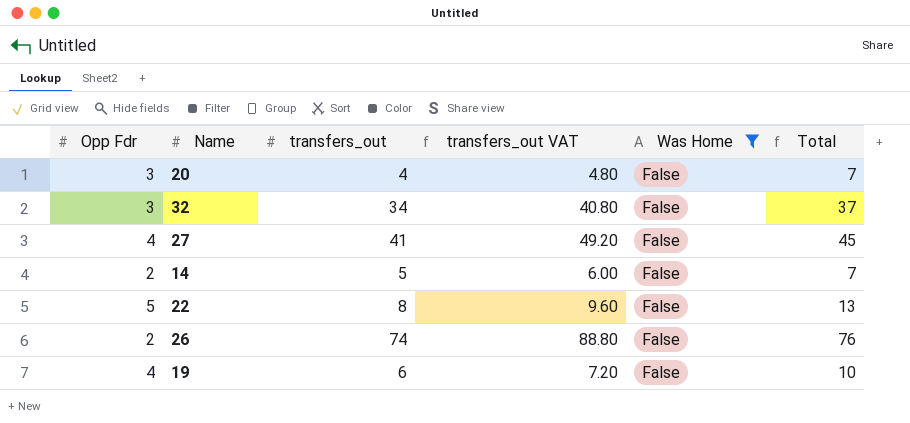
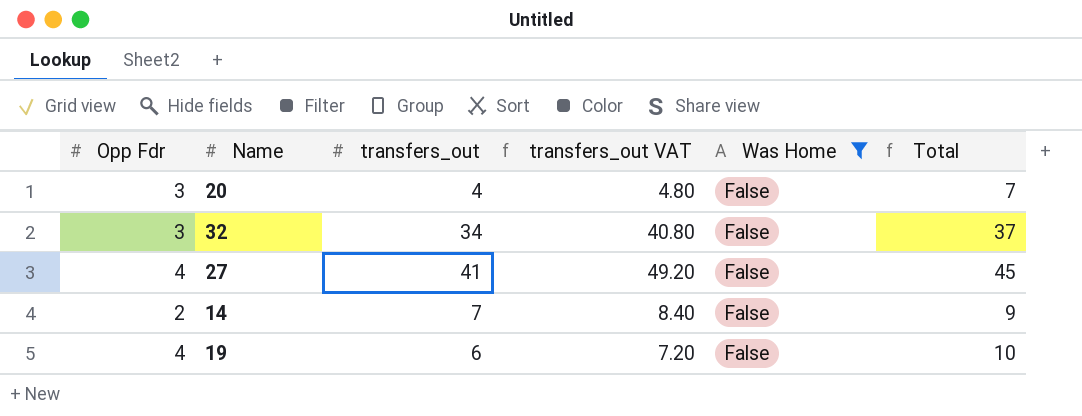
row 22: 5 | 8 | 9.60 | False | 13 -> none
row 26: 2 | 74 | 88.80 | False | 76 -> none
14 | transfers_out: 5 -> 7
14 | transfers_out VAT: 6.00 -> 8.40
14 | Total: 7 -> 9

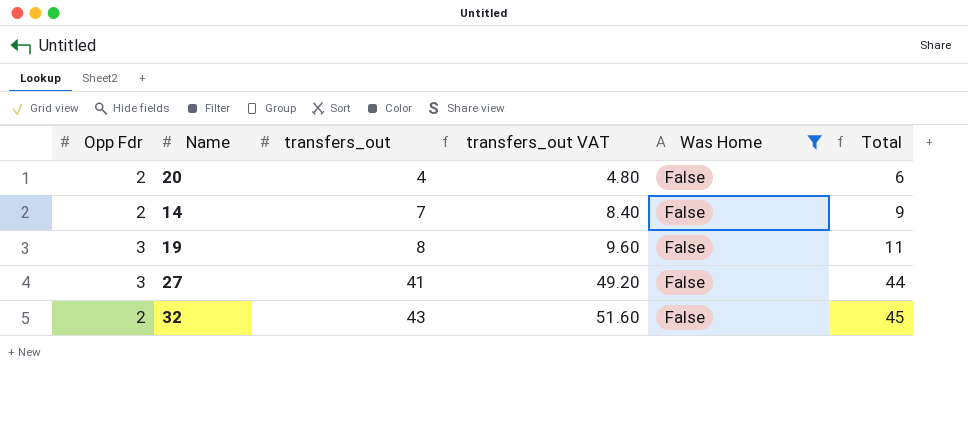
row order: none -> transfers_out ascending
20 | Opp Fdr: 3 -> 2
20 | Total: 7 -> 6
19 | Opp Fdr: 4 -> 3
19 | transfers_out: 6 -> 8
19 | transfers_out VAT: 7.20 -> 9.60
19 | Total: 10 -> 11
27 | Opp Fdr: 4 -> 3
27 | Total: 45 -> 44
32 | Opp Fdr: 3 -> 2
32 | transfers_out: 34 -> 43
32 | transfers_out VAT: 40.80 -> 51.60
32 | Total: 37 -> 45

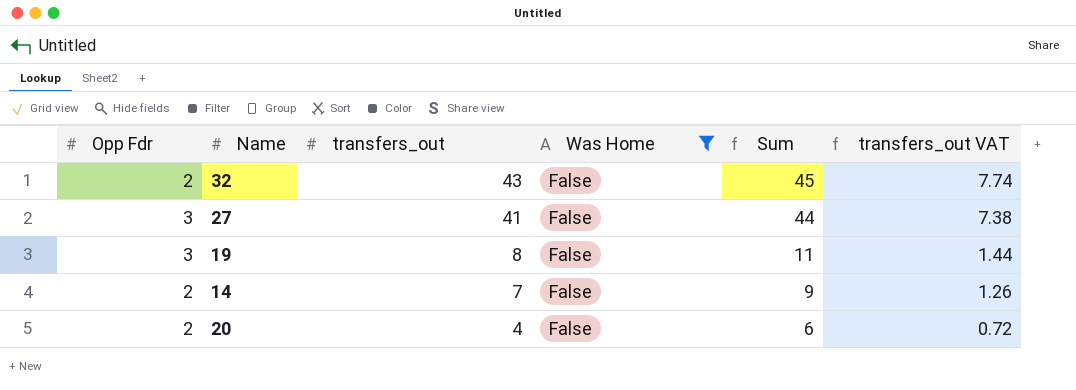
row order: transfers_out ascending -> transfers_out descending
column name: Total -> Sum
column transfers_out VAT | formula: [transfers_out] * 1.2 -> [transfers_out] * 0.18
column transfers_out VAT | position: 4 -> 6

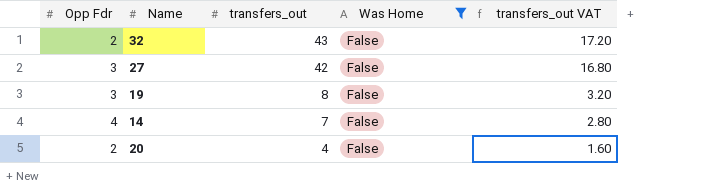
column Sum | formula: [Opp Fdr] + [transfers_out] -> none
column transfers_out VAT | formula: [transfers_out] * 0.18 -> [transfers_out] * 0.4
27 | transfers_out: 41 -> 42
14 | Opp Fdr: 2 -> 4

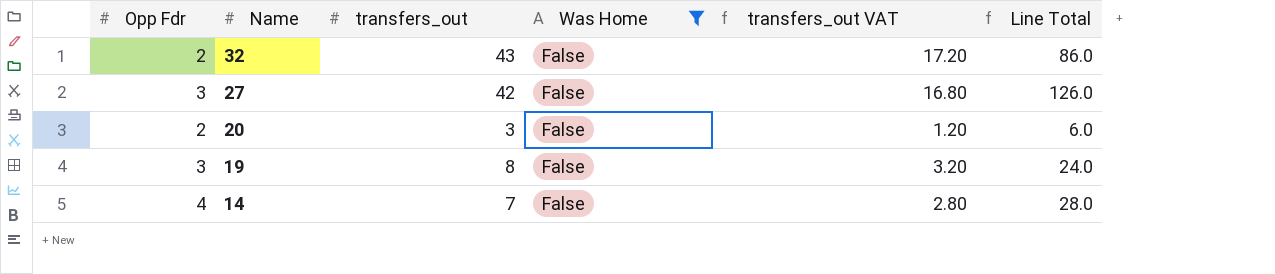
row order: transfers_out descending -> Name descending
column Line Total | formula: none -> [Opp Fdr] * [transfers_out]
20 | transfers_out: 4 -> 3
20 | transfers_out VAT: 1.60 -> 1.20

